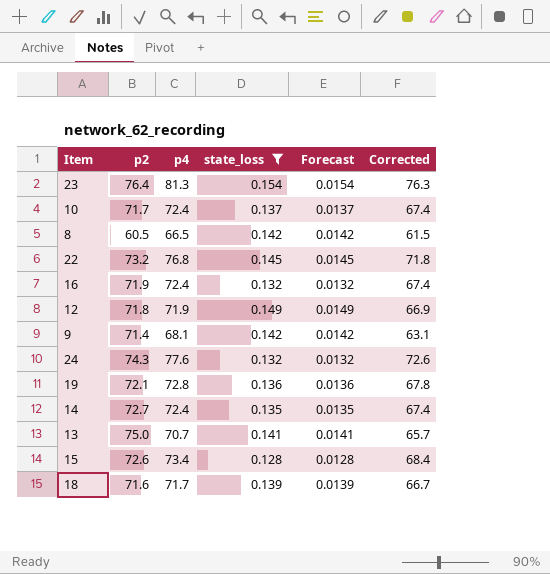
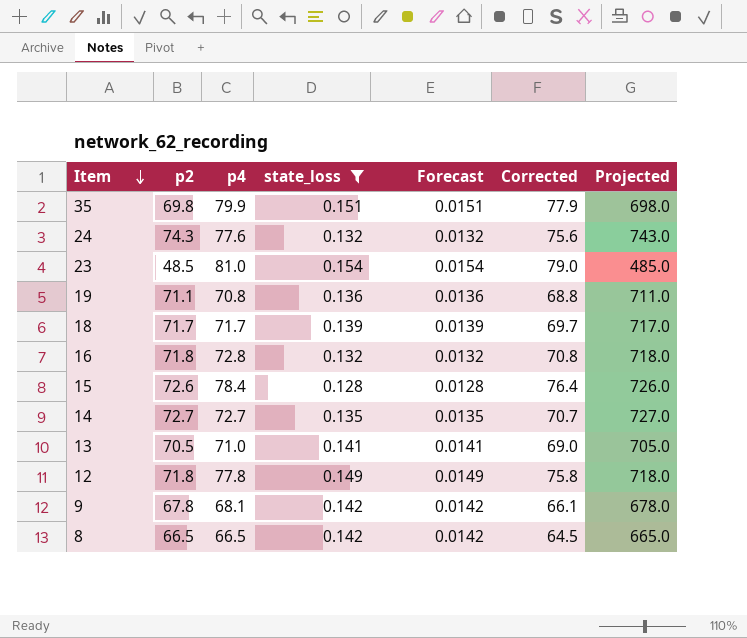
row order: none -> Item descending
column Corrected | formula: [p4] - 5 -> [p4] - 2
column Projected | formula: none -> [p2] * 10
row 10: 71.7 | 72.4 | 0.137 | 0.0137 | 67.4 -> none
row 22: 73.2 | 76.8 | 0.145 | 0.0145 | 71.8 -> none
row 35: none -> 69.8 | 79.9 | 0.151 | 0.0151 | 77.9 | 698.0
23 | p2: 76.4 -> 48.5
23 | p4: 81.3 -> 81.0
19 | p2: 72.1 -> 71.1
19 | p4: 72.8 -> 70.8
18 | p2: 71.6 -> 71.7
16 | p2: 71.9 -> 71.8
16 | p4: 72.4 -> 72.8
15 | p4: 73.4 -> 78.4
14 | p4: 72.4 -> 72.7
13 | p2: 75.0 -> 70.5
13 | p4: 70.7 -> 71.0
12 | p4: 71.9 -> 77.8
9 | p2: 71.4 -> 67.8
8 | p2: 60.5 -> 66.5

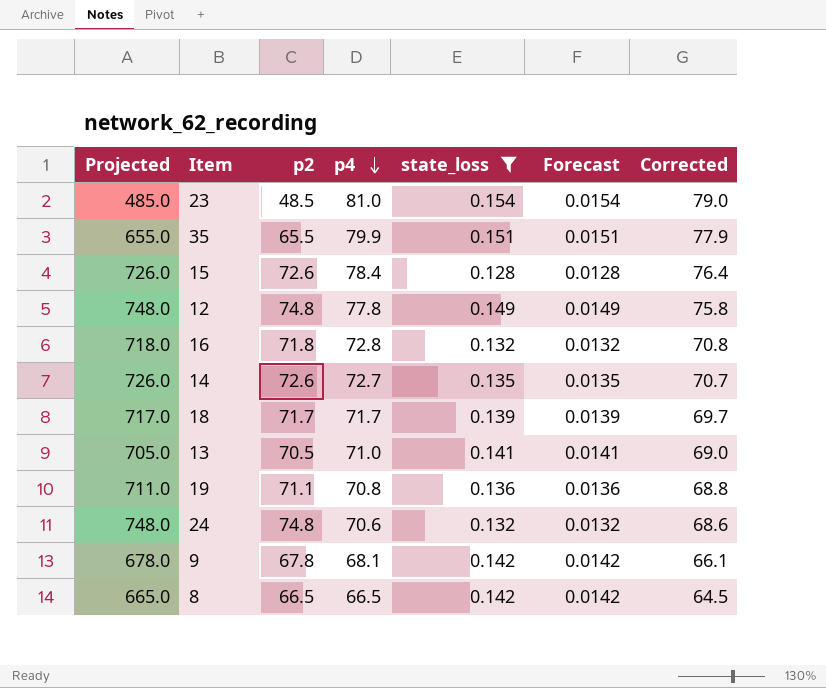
row order: Item descending -> p4 descending
column Projected | position: 7 -> 1
35 | Projected: 698.0 -> 655.0
35 | p2: 69.8 -> 65.5
12 | Projected: 718.0 -> 748.0
12 | p2: 71.8 -> 74.8
14 | Projected: 727.0 -> 726.0
14 | p2: 72.7 -> 72.6
24 | Projected: 743.0 -> 748.0
24 | p2: 74.3 -> 74.8
24 | p4: 77.6 -> 70.6
24 | Corrected: 75.6 -> 68.6

